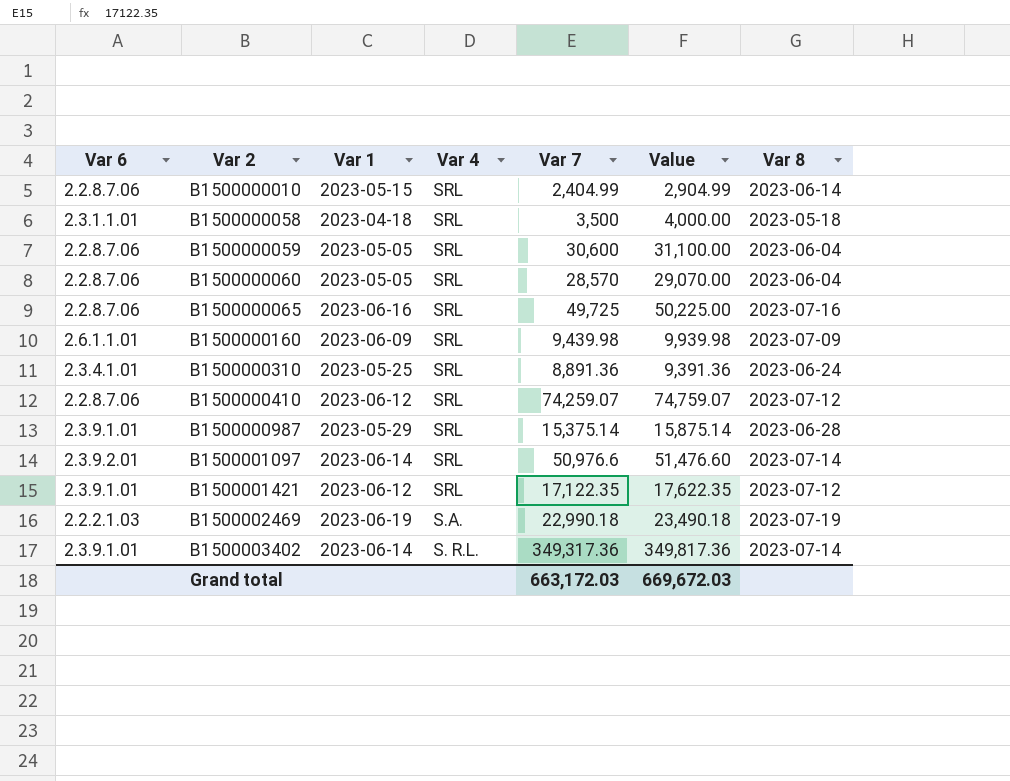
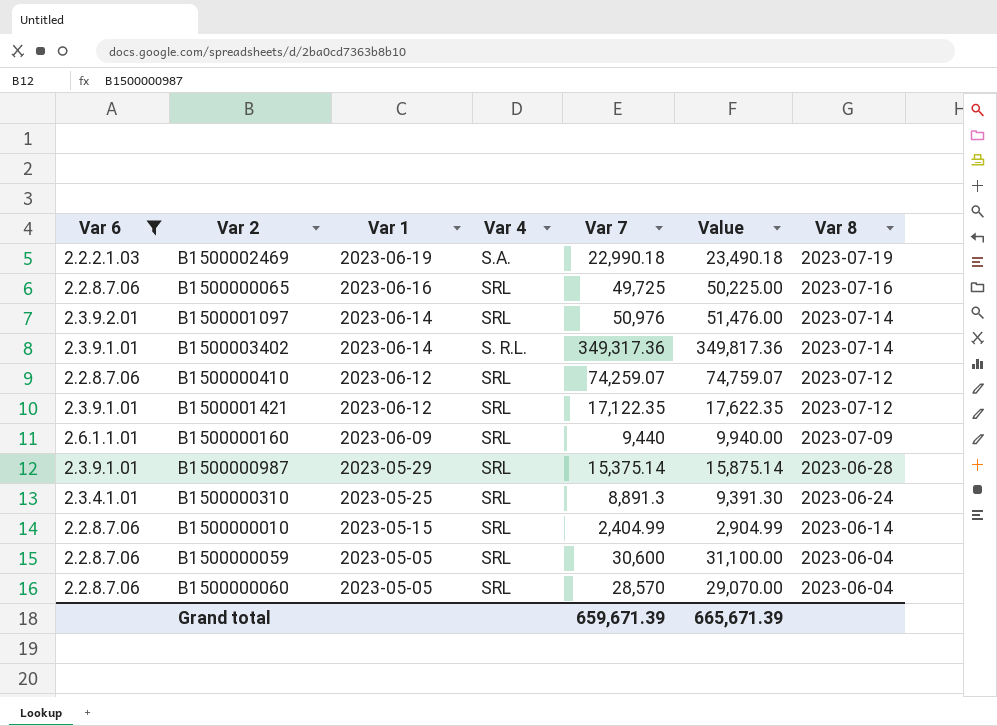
filter: none -> Var 6 != 2.3.1.1.01
row order: Var 2 ascending -> Var 1 descending
B1500001097 | Var 7: 50,976.6 -> 50,976
B1500001097 | Value: 51,476.60 -> 51,476.00
B1500000160 | Var 7: 9,439.98 -> 9,440
B1500000160 | Value: 9,939.98 -> 9,940.00
B1500000310 | Var 7: 8,891.36 -> 8,891.3
B1500000310 | Value: 9,391.36 -> 9,391.30
Grand total | Var 7: 663,172.03 -> 659,671.39
Grand total | Value: 669,672.03 -> 665,671.39

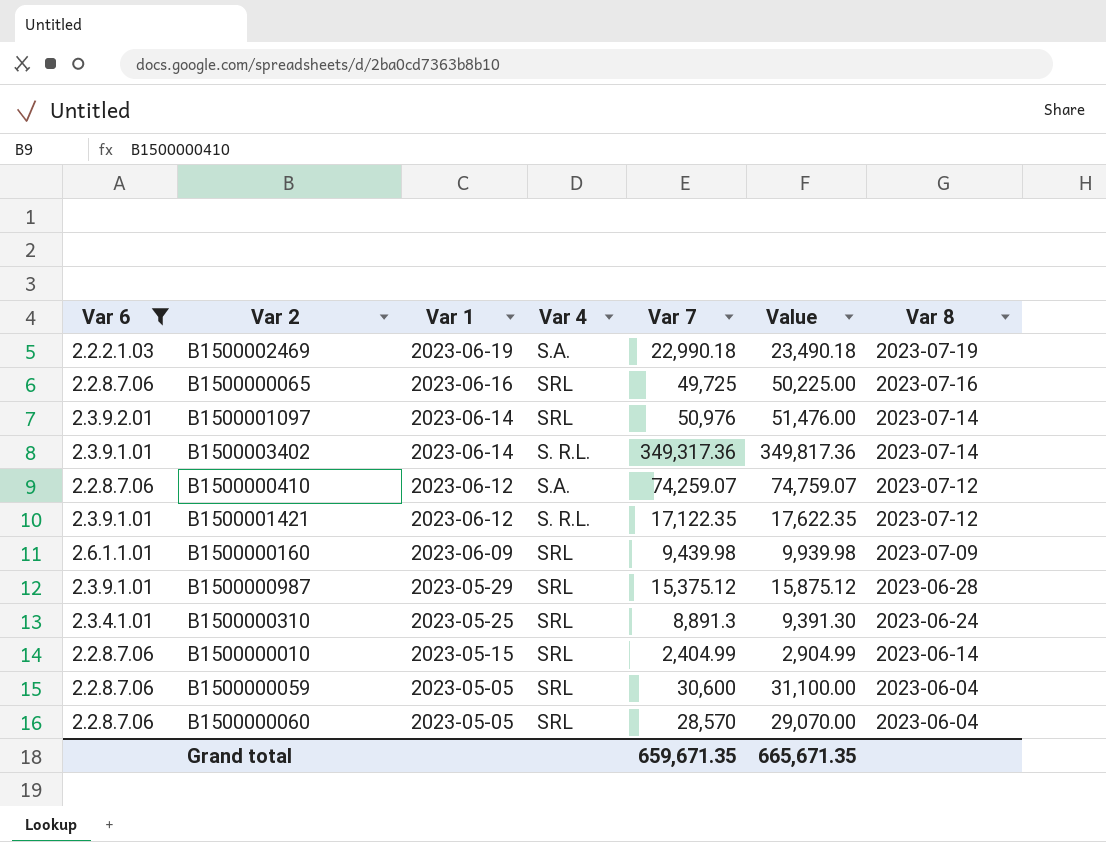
B1500000410 | Var 4: SRL -> S.A.
B1500001421 | Var 4: SRL -> S. R.L.
B1500000160 | Var 7: 9,440 -> 9,439.98
B1500000160 | Value: 9,940.00 -> 9,939.98
B1500000987 | Var 7: 15,375.14 -> 15,375.12
B1500000987 | Value: 15,875.14 -> 15,875.12
Grand total | Var 7: 659,671.39 -> 659,671.35
Grand total | Value: 665,671.39 -> 665,671.35

